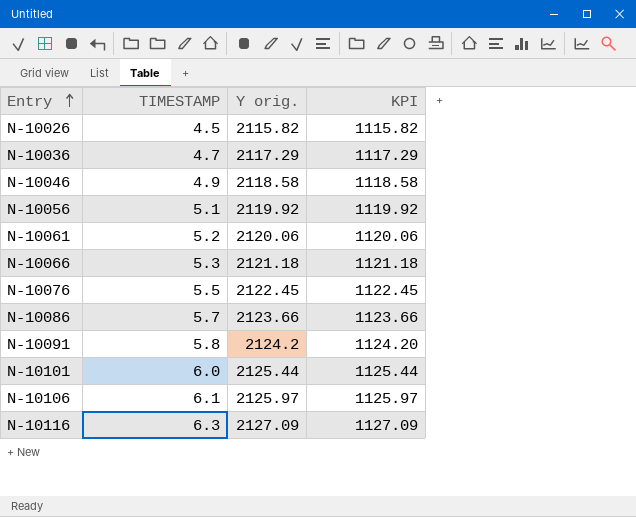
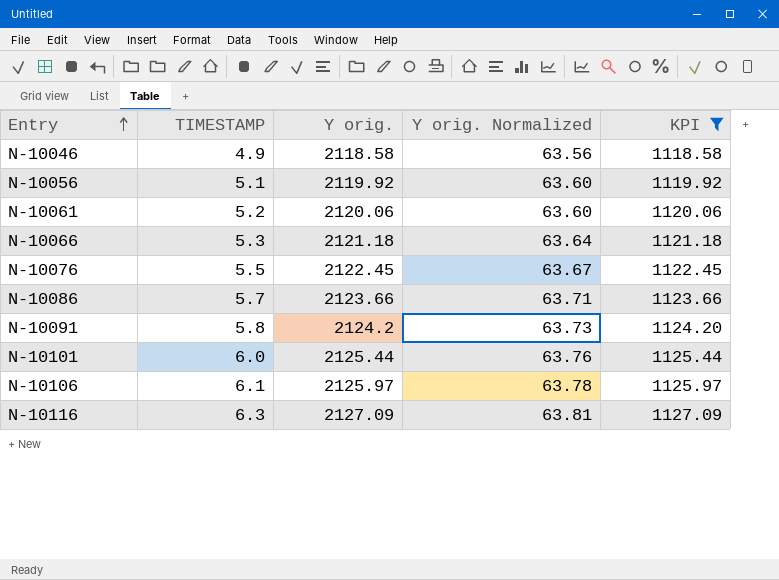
filter: none -> KPI >= 1118.58
column Y orig. Normalized | formula: none -> [Y orig.] * 0.03

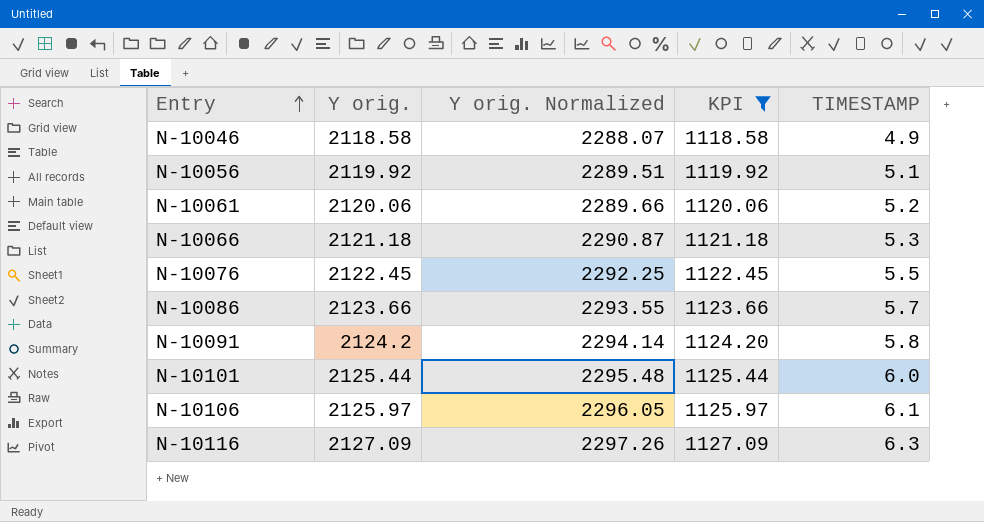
column Y orig. Normalized | formula: [Y orig.] * 0.03 -> [Y orig.] * 1.08
column TIMESTAMP | position: 2 -> 5

